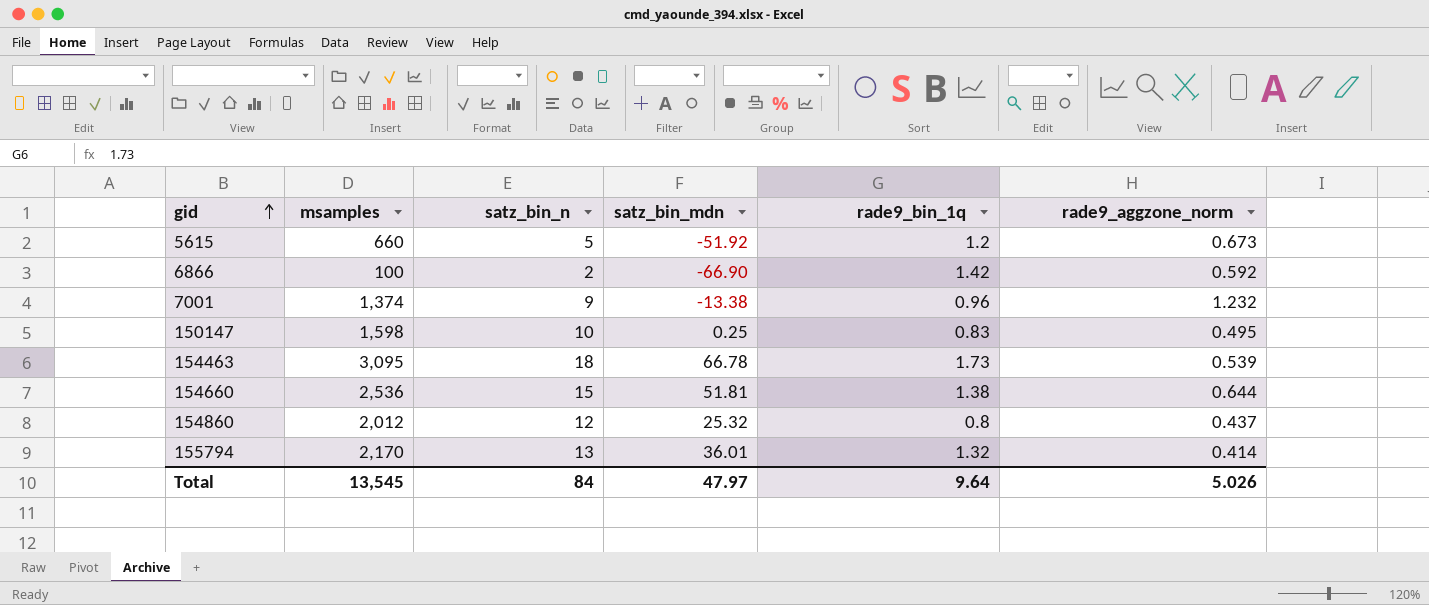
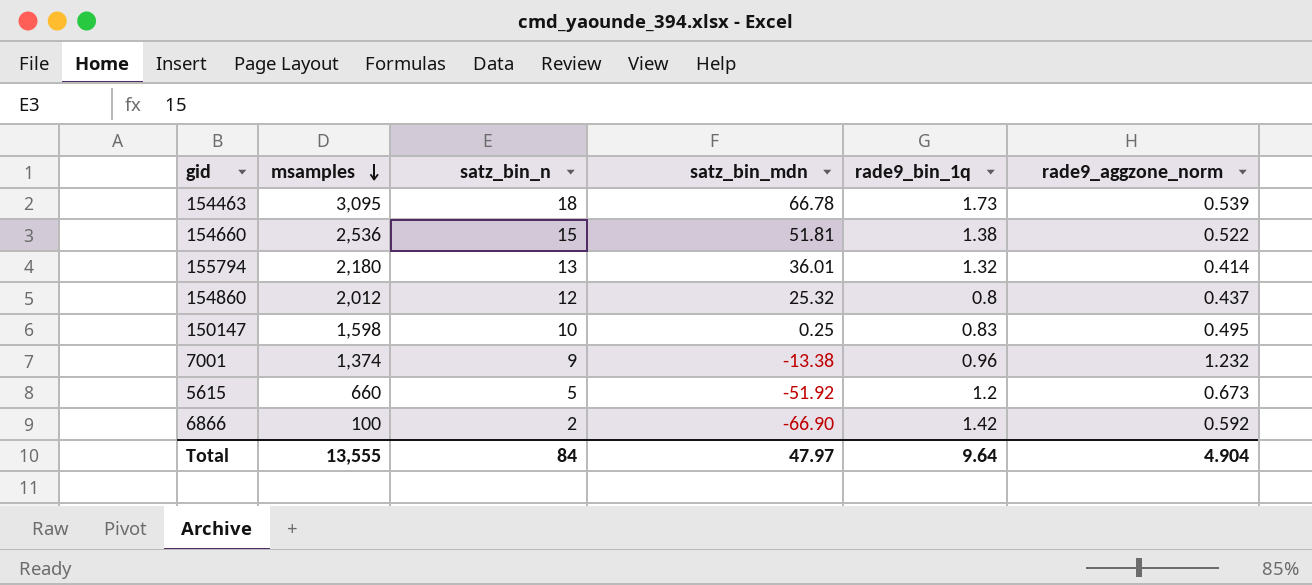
row order: gid ascending -> msamples descending
154660 | rade9_aggzone_norm: 0.644 -> 0.522
155794 | msamples: 2,170 -> 2,180
Total | msamples: 13,545 -> 13,555
Total | rade9_aggzone_norm: 5.026 -> 4.904

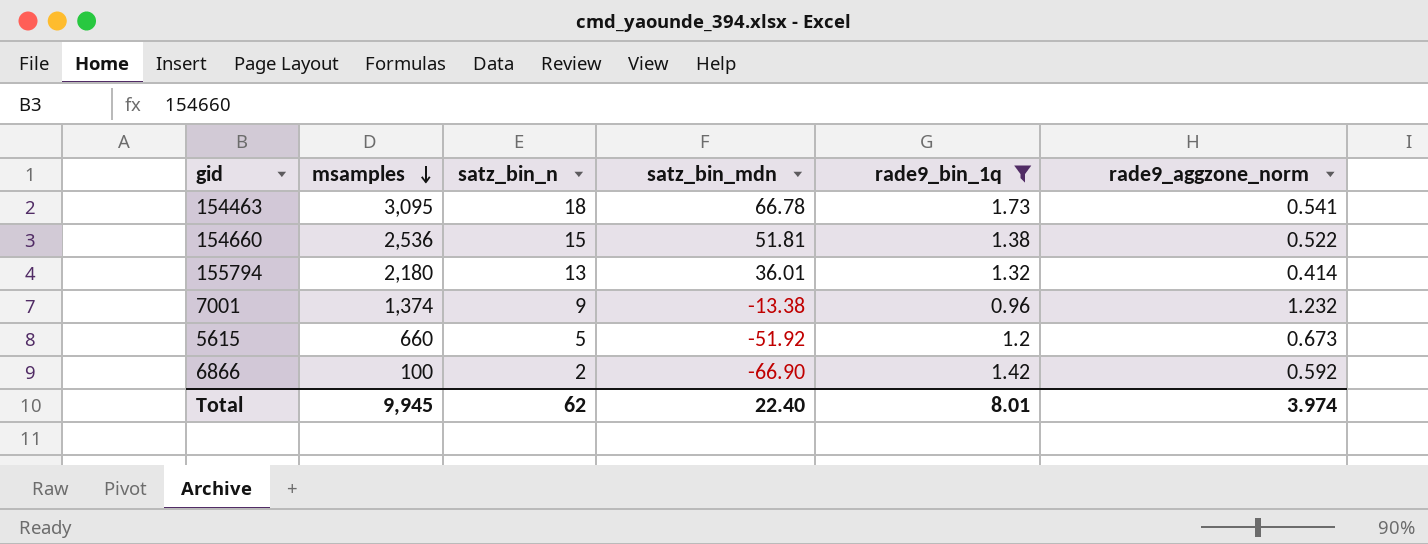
filter: none -> rade9_bin_1q >= 0.96
154463 | rade9_aggzone_norm: 0.539 -> 0.541
Total | msamples: 13,555 -> 9,945
Total | satz_bin_n: 84 -> 62
Total | satz_bin_mdn: 47.97 -> 22.40
Total | rade9_bin_1q: 9.64 -> 8.01
Total | rade9_aggzone_norm: 4.904 -> 3.974

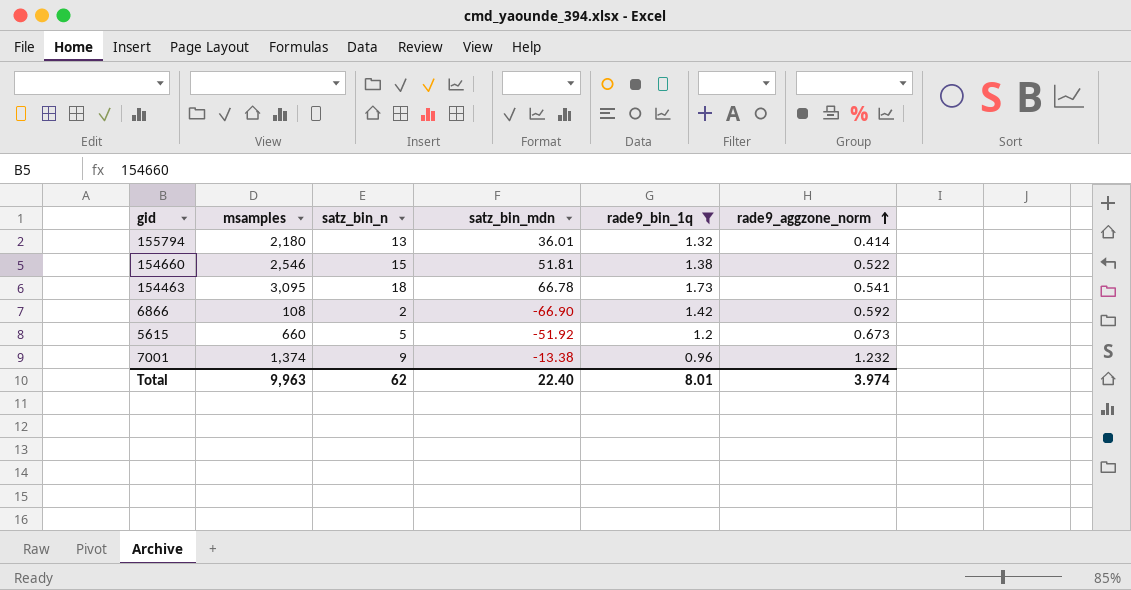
row order: msamples descending -> rade9_aggzone_norm ascending
154660 | msamples: 2,536 -> 2,546
6866 | msamples: 100 -> 108
Total | msamples: 9,945 -> 9,963

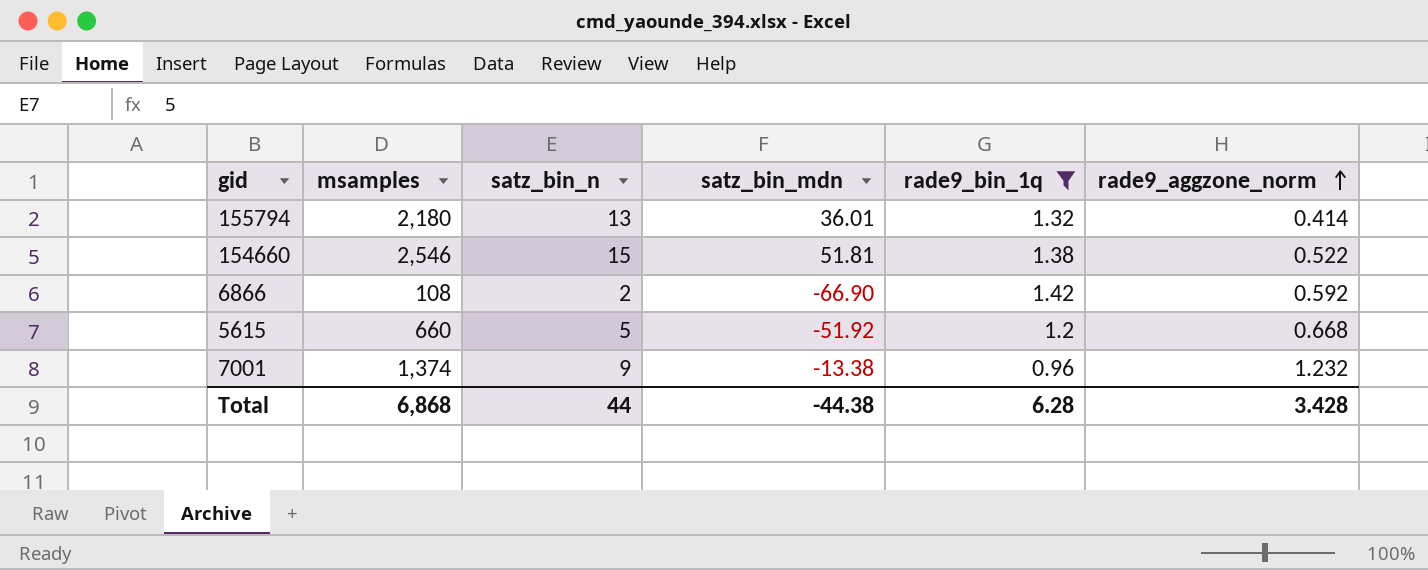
row 154463: 3,095 | 18 | 66.78 | 1.73 | 0.541 -> none
5615 | rade9_aggzone_norm: 0.673 -> 0.668
Total | msamples: 9,963 -> 6,868
Total | satz_bin_n: 62 -> 44
Total | satz_bin_mdn: 22.40 -> -44.38
Total | rade9_bin_1q: 8.01 -> 6.28
Total | rade9_aggzone_norm: 3.974 -> 3.428

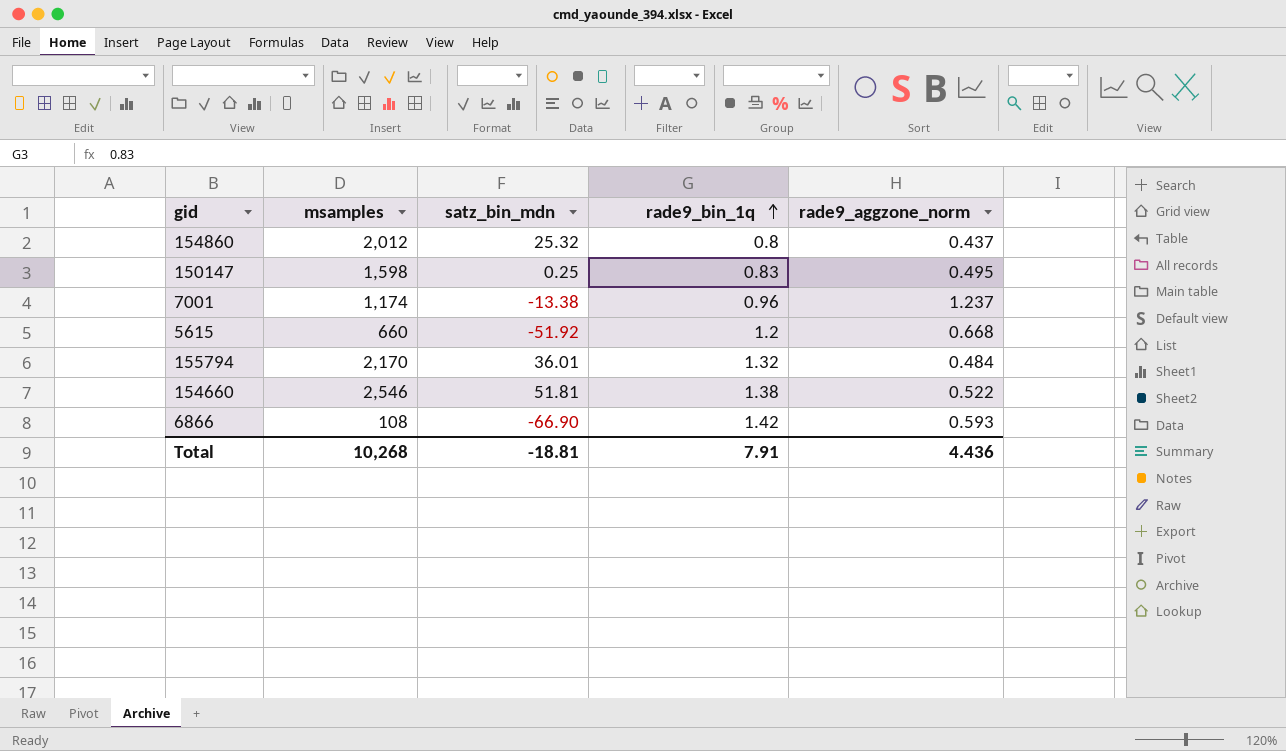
filter: rade9_bin_1q >= 0.96 -> none
row order: rade9_aggzone_norm ascending -> rade9_bin_1q ascending
column satz_bin_n | position: 3 -> none
7001 | msamples: 1,374 -> 1,174
7001 | rade9_aggzone_norm: 1.232 -> 1.237
155794 | msamples: 2,180 -> 2,170
155794 | rade9_aggzone_norm: 0.414 -> 0.484
6866 | rade9_aggzone_norm: 0.592 -> 0.593
Total | msamples: 6,868 -> 10,268
Total | satz_bin_mdn: -44.38 -> -18.81
Total | rade9_bin_1q: 6.28 -> 7.91
Total | rade9_aggzone_norm: 3.428 -> 4.436

